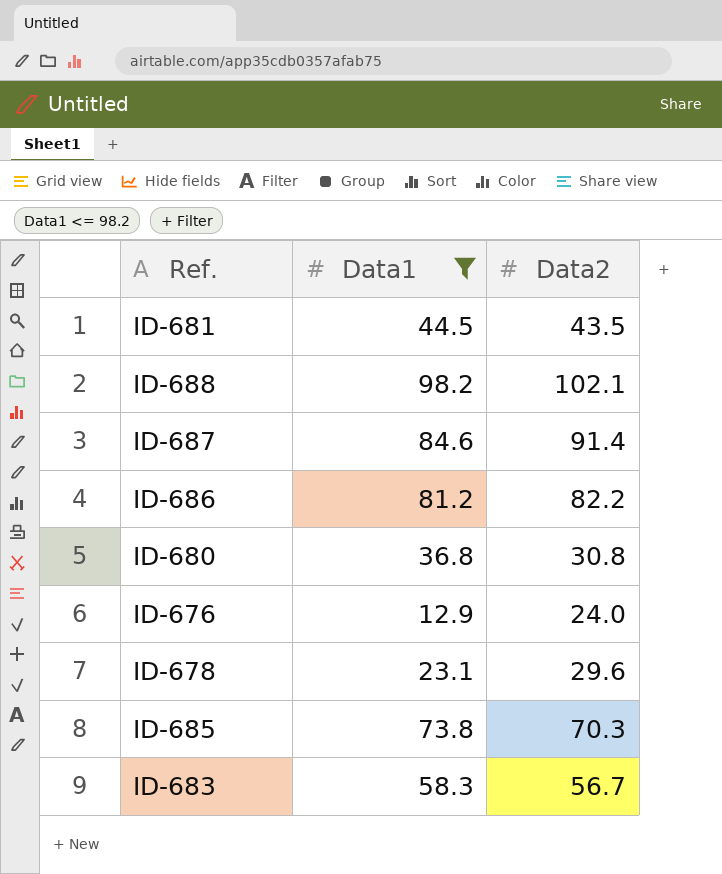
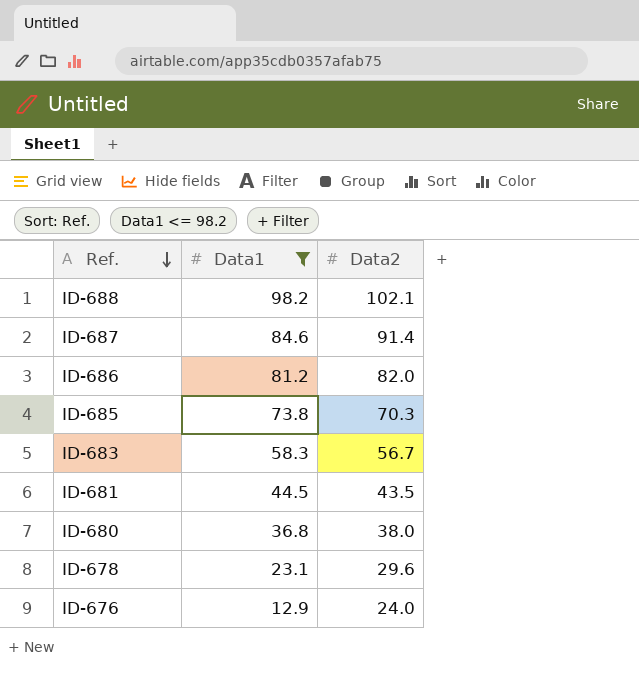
row order: none -> Ref. descending
ID-686 | Data2: 82.2 -> 82.0
ID-680 | Data2: 30.8 -> 38.0

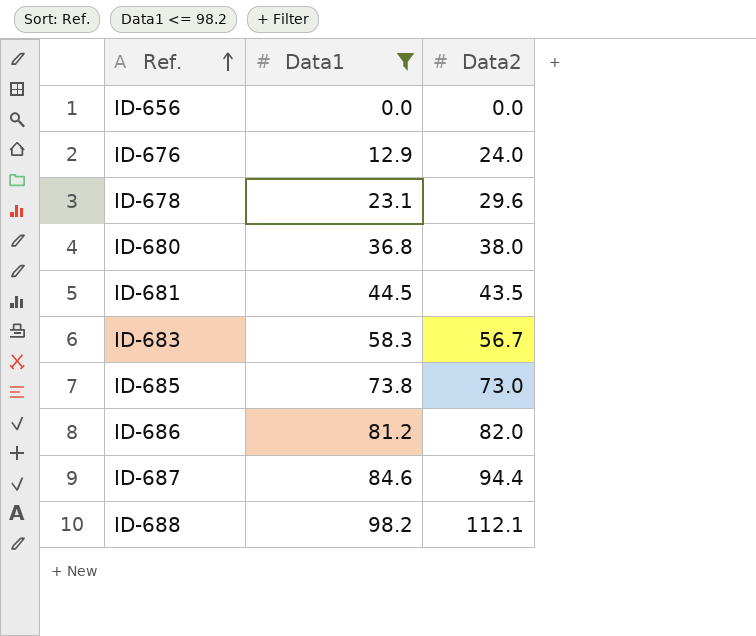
row order: Ref. descending -> Ref. ascending
row ID-656: none -> 0.0 | 0.0
ID-685 | Data2: 70.3 -> 73.0
ID-687 | Data2: 91.4 -> 94.4
ID-688 | Data2: 102.1 -> 112.1

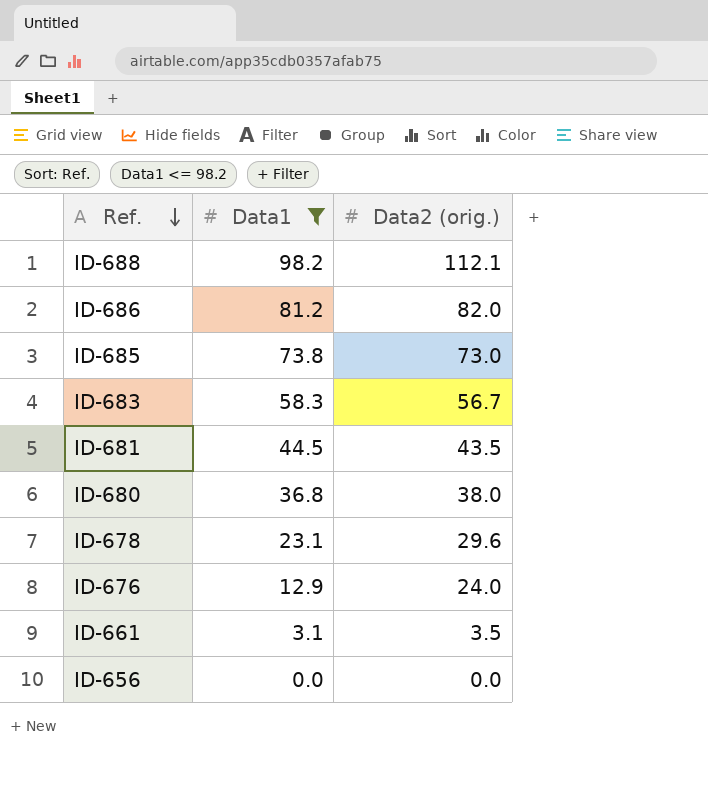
row order: Ref. ascending -> Ref. descending
column name: Data2 -> Data2 (orig.)
row ID-687: 84.6 | 94.4 -> none
row ID-661: none -> 3.1 | 3.5

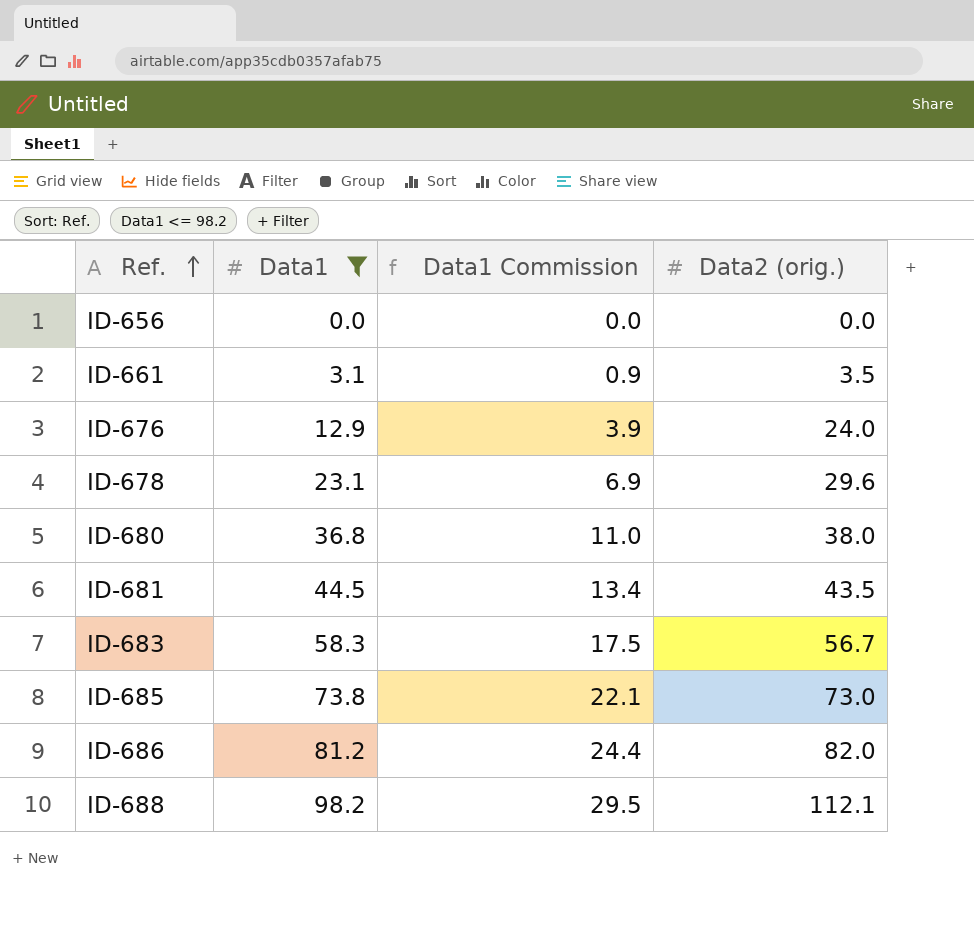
row order: Ref. descending -> Ref. ascending
column Data1 Commission | formula: none -> [Data1] * 0.3

